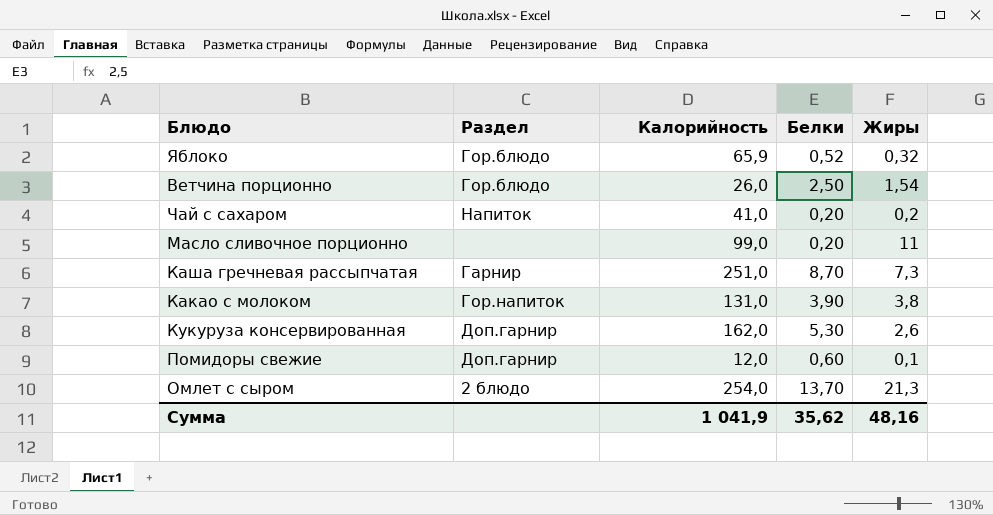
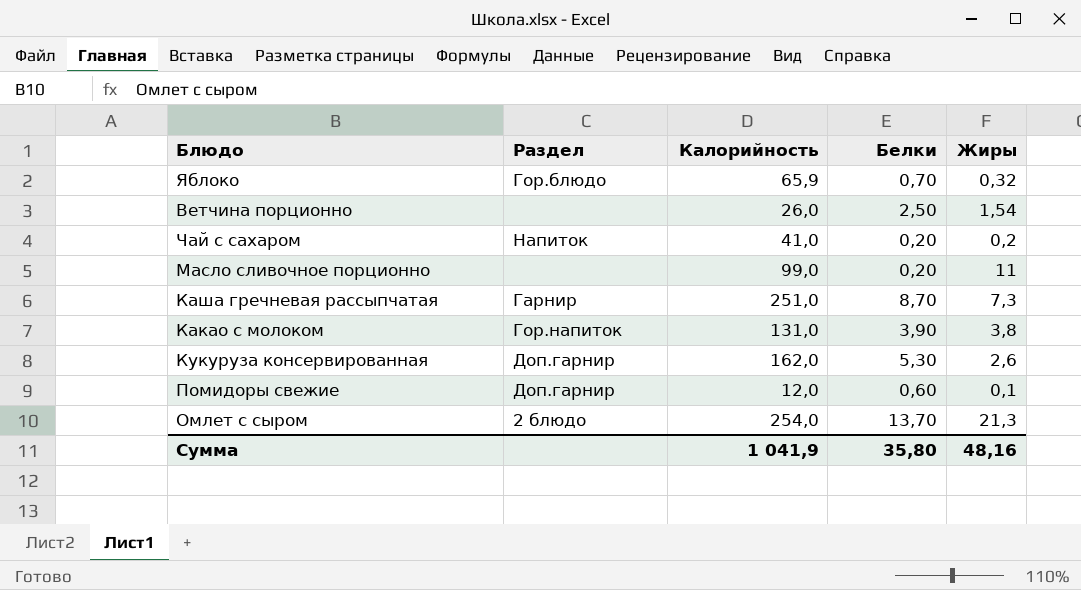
Яблоко | Белки: 0,52 -> 0,70
Ветчина порционно | Раздел: Гор.блюдо -> none
Сумма | Белки: 35,62 -> 35,80

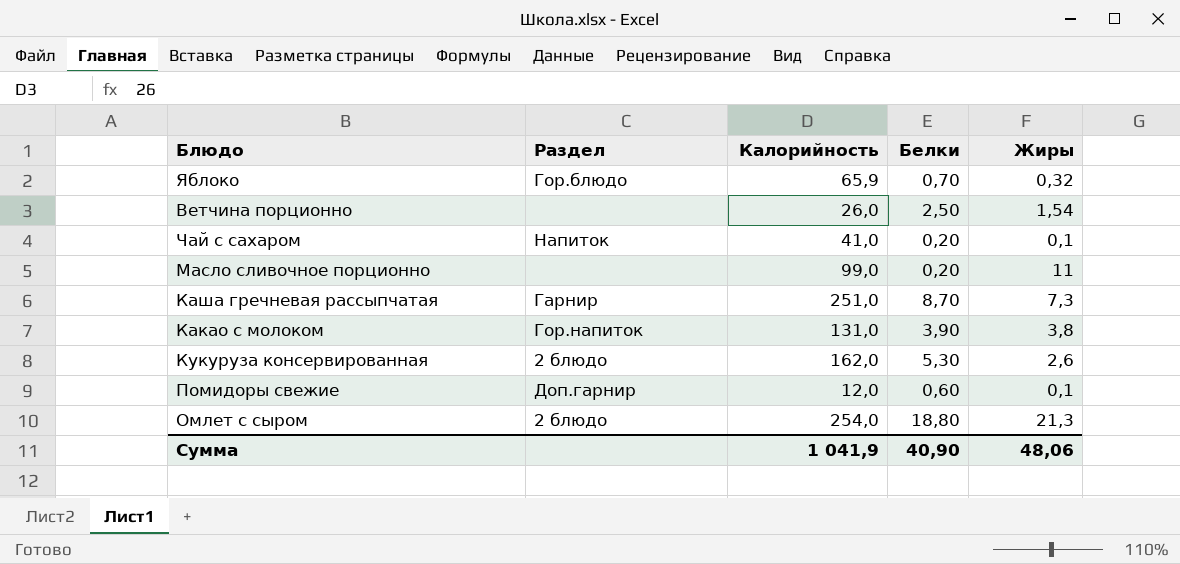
Чай с сахаром | Жиры: 0,2 -> 0,1
Кукуруза консервированная | Раздел: Доп.гарнир -> 2 блюдо
Омлет с сыром | Белки: 13,70 -> 18,80
Сумма | Белки: 35,80 -> 40,90
Сумма | Жиры: 48,16 -> 48,06

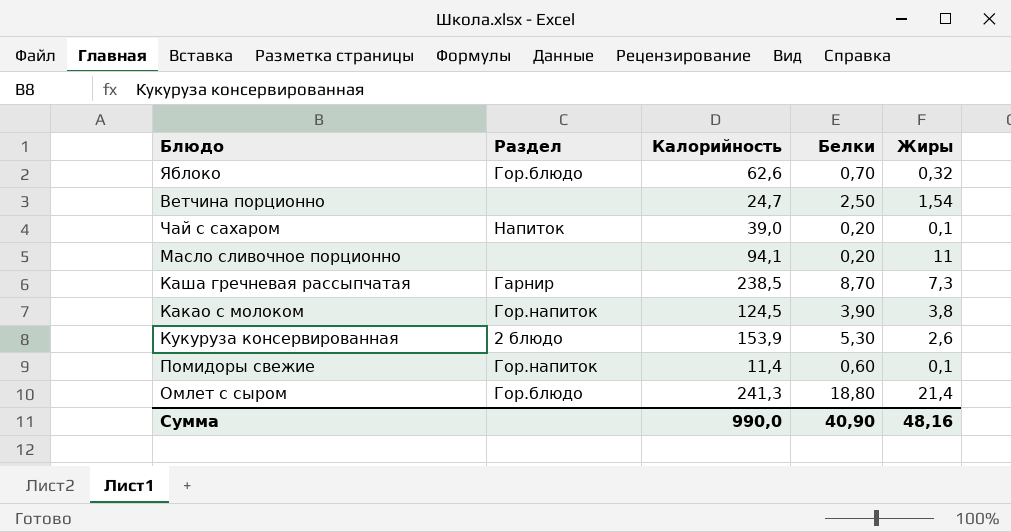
Яблоко | Калорийность: 65,9 -> 62,6
Ветчина порционно | Калорийность: 26,0 -> 24,7
Чай с сахаром | Калорийность: 41,0 -> 39,0
Масло сливочное порционно | Калорийность: 99,0 -> 94,1
Каша гречневая рассыпчатая | Калорийность: 251,0 -> 238,5
Какао с молоком | Калорийность: 131,0 -> 124,5
Кукуруза консервированная | Калорийность: 162,0 -> 153,9
Помидоры свежие | Раздел: Доп.гарнир -> Гор.напиток
Помидоры свежие | Калорийность: 12,0 -> 11,4
Омлет с сыром | Раздел: 2 блюдо -> Гор.блюдо
Омлет с сыром | Калорийность: 254,0 -> 241,3
Омлет с сыром | Жиры: 21,3 -> 21,4
Сумма | Калорийность: 1 041,9 -> 990,0
Сумма | Жиры: 48,06 -> 48,16

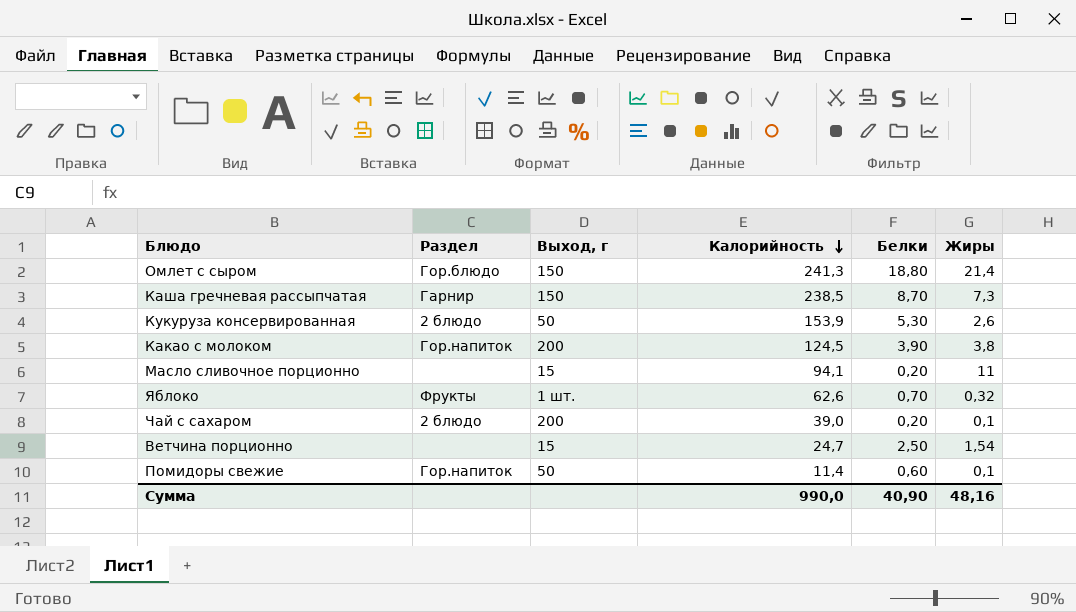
row order: none -> Калорийность descending
column Выход, г | position: none -> 3
Яблоко | Раздел: Гор.блюдо -> Фрукты
Чай с сахаром | Раздел: Напиток -> 2 блюдо

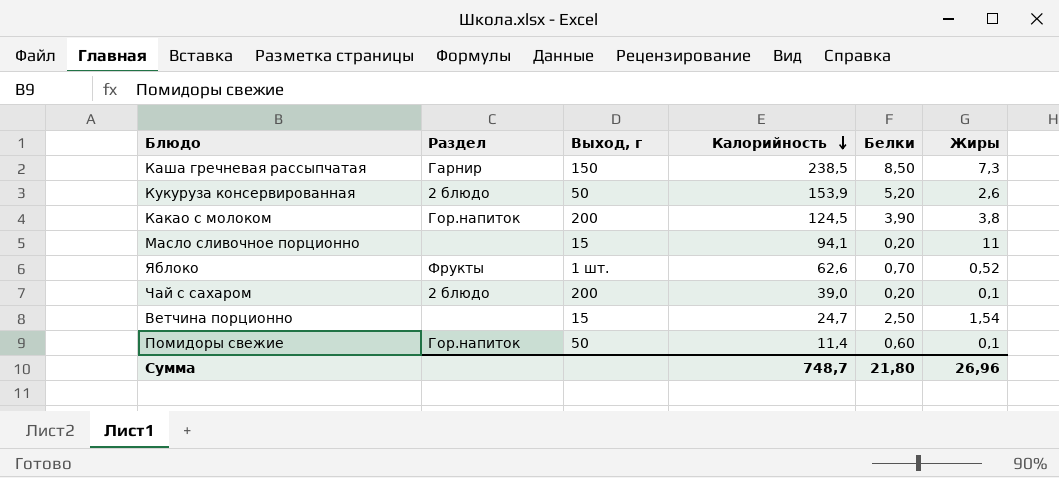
row Омлет с сыром: Гор.блюдо | 150 | 241,3 | 18,80 | 21,4 -> none
Каша гречневая рассыпчатая | Белки: 8,70 -> 8,50
Кукуруза консервированная | Белки: 5,30 -> 5,20
Яблоко | Жиры: 0,32 -> 0,52
Сумма | Калорийность: 990,0 -> 748,7
Сумма | Белки: 40,90 -> 21,80
Сумма | Жиры: 48,16 -> 26,96

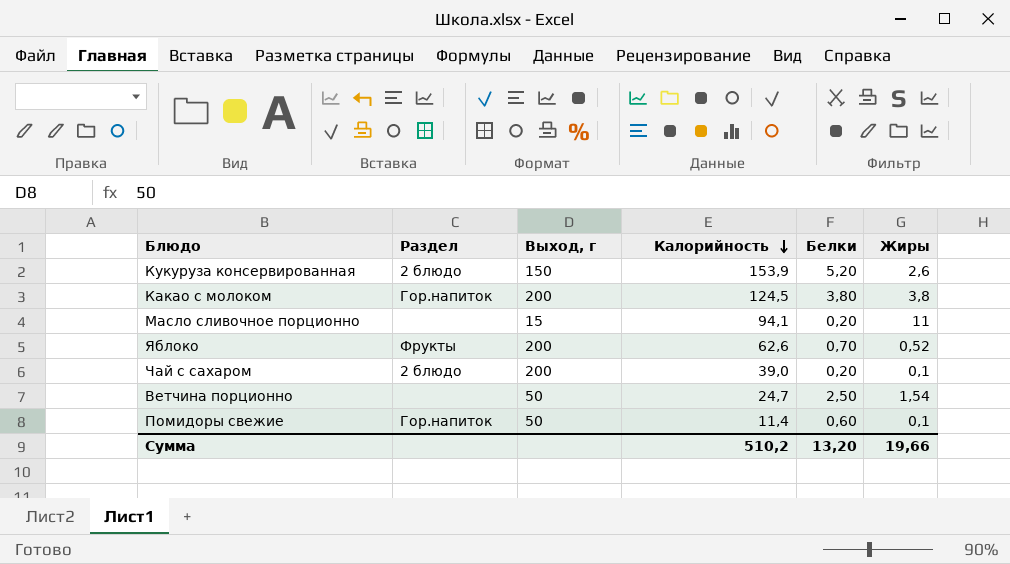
row Каша гречневая рассыпчатая: Гарнир | 150 | 238,5 | 8,50 | 7,3 -> none
Кукуруза консервированная | Выход, г: 50 -> 150
Какао с молоком | Белки: 3,90 -> 3,80
Яблоко | Выход, г: 1 шт. -> 200
Ветчина порционно | Выход, г: 15 -> 50
Сумма | Калорийность: 748,7 -> 510,2
Сумма | Белки: 21,80 -> 13,20
Сумма | Жиры: 26,96 -> 19,66

